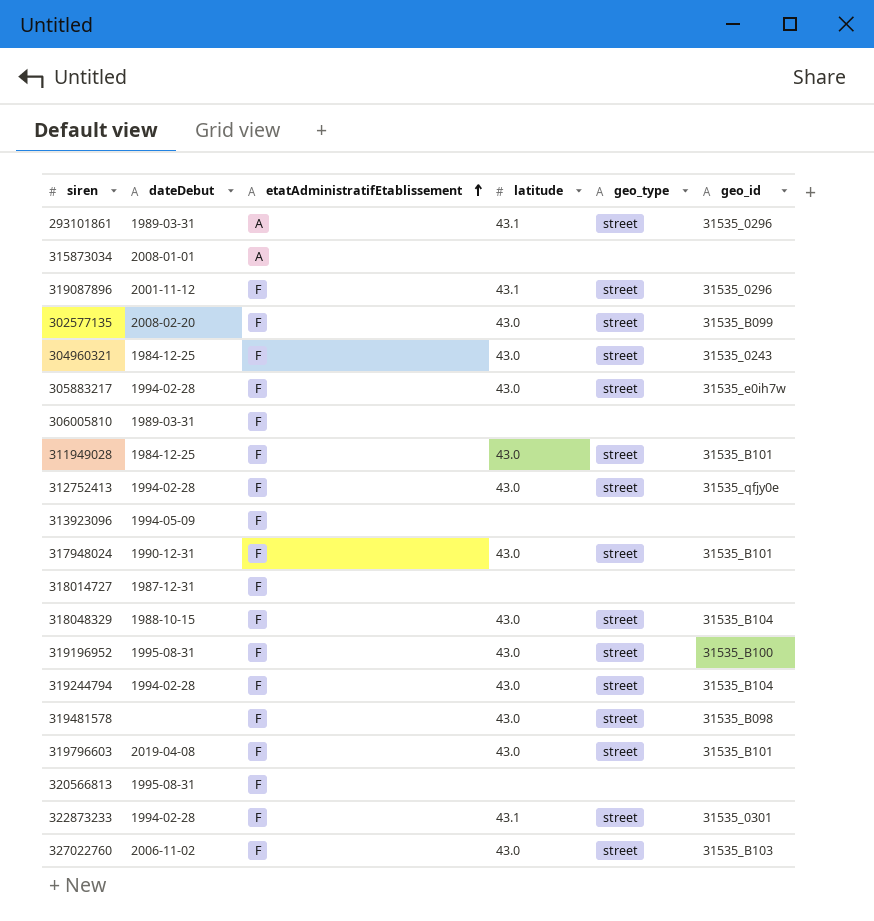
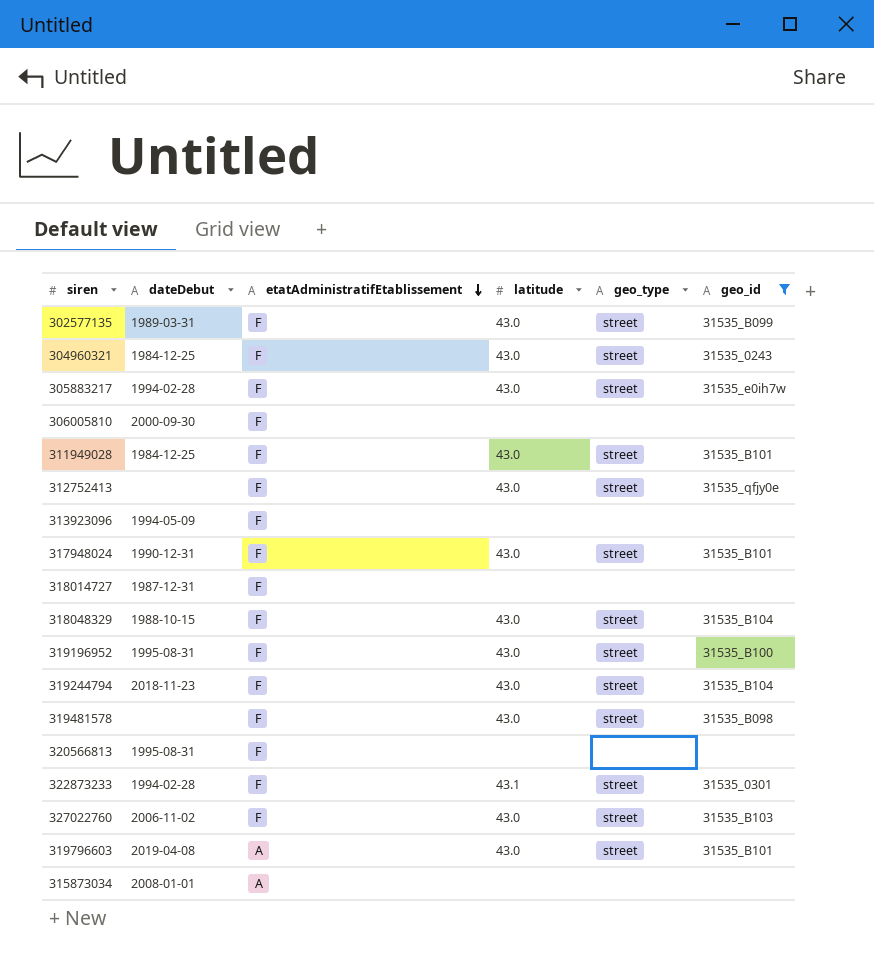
filter: none -> geo_id != 31535_0296
row order: etatAdministratifEtablissement ascending -> etatAdministratifEtablissement descending
302577135 | dateDebut: 2008-02-20 -> 1989-03-31
306005810 | dateDebut: 1989-03-31 -> 2000-09-30
312752413 | dateDebut: 1994-02-28 -> none
319244794 | dateDebut: 1994-02-28 -> 2018-11-23
319796603 | etatAdministratifEtablissement: F -> A

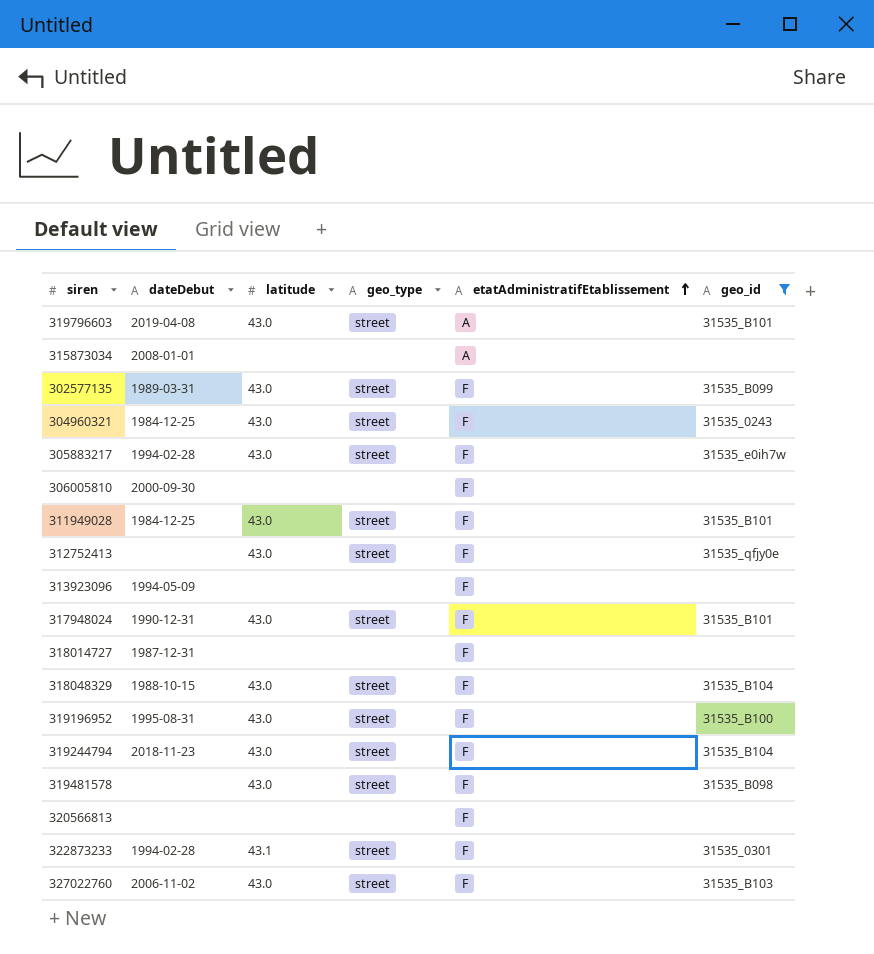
row order: etatAdministratifEtablissement descending -> etatAdministratifEtablissement ascending
column etatAdministratifEtablissement | position: 3 -> 5
320566813 | dateDebut: 1995-08-31 -> none

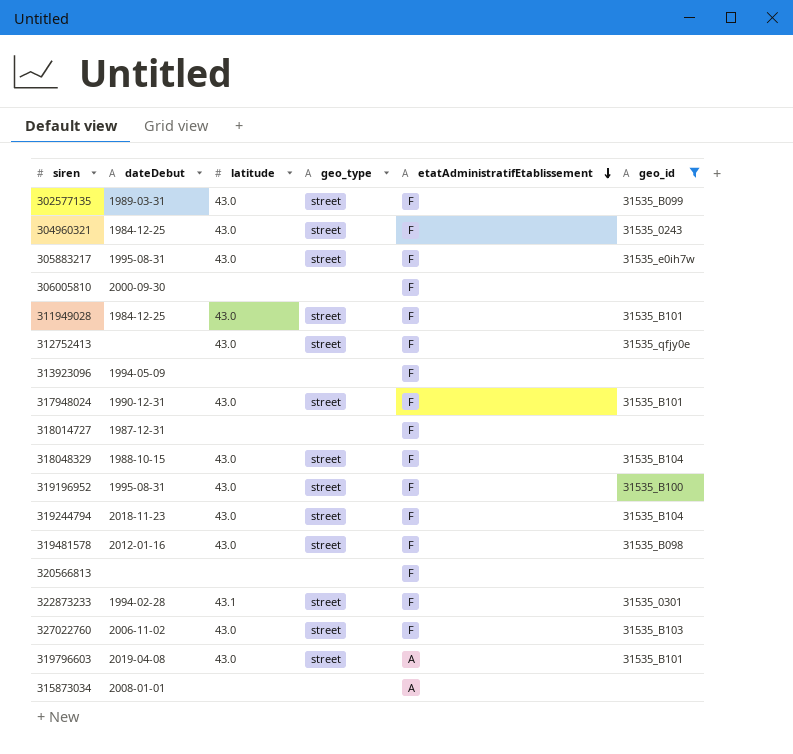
row order: etatAdministratifEtablissement ascending -> etatAdministratifEtablissement descending
305883217 | dateDebut: 1994-02-28 -> 1995-08-31
319481578 | dateDebut: none -> 2012-01-16

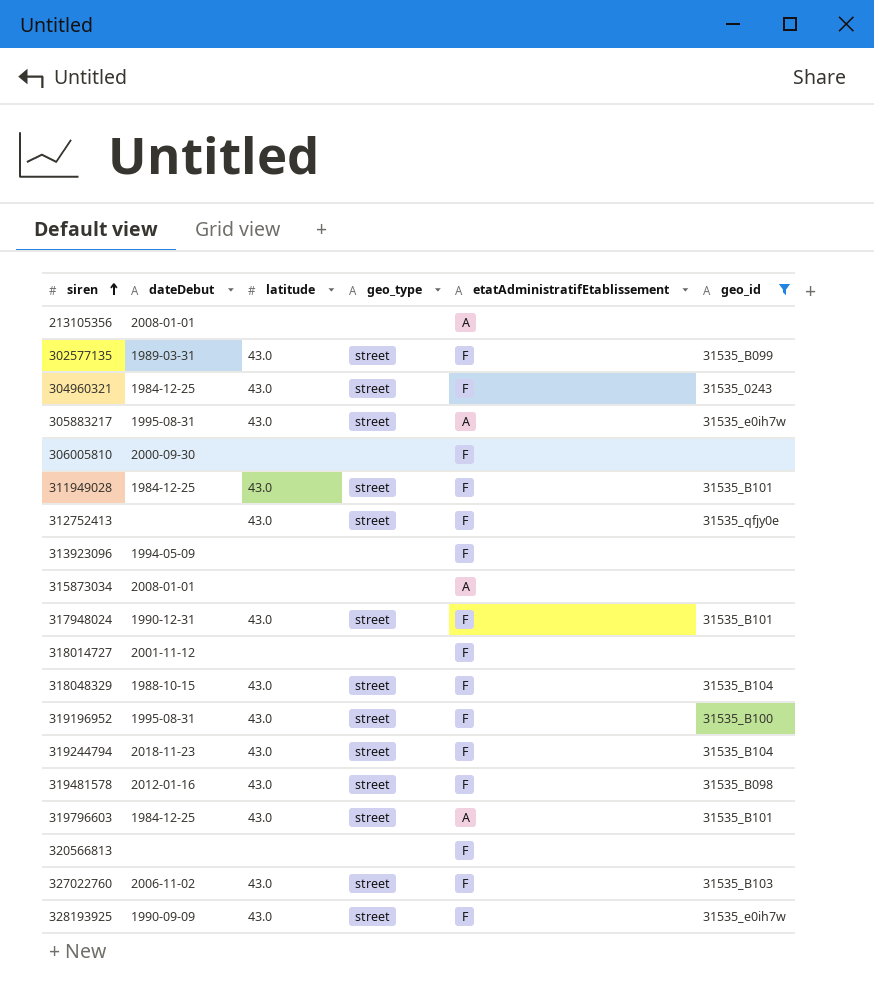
row order: etatAdministratifEtablissement descending -> siren ascending
row 322873233: 1994-02-28 | 43.1 | street | F | 31535_0301 -> none
row 213105356: none -> 2008-01-01 | none | none | A | none
305883217 | etatAdministratifEtablissement: F -> A
318014727 | dateDebut: 1987-12-31 -> 2001-11-12
319796603 | dateDebut: 2019-04-08 -> 1984-12-25
row 328193925: none -> 1990-09-09 | 43.0 | street | F | 31535_e0ih7w

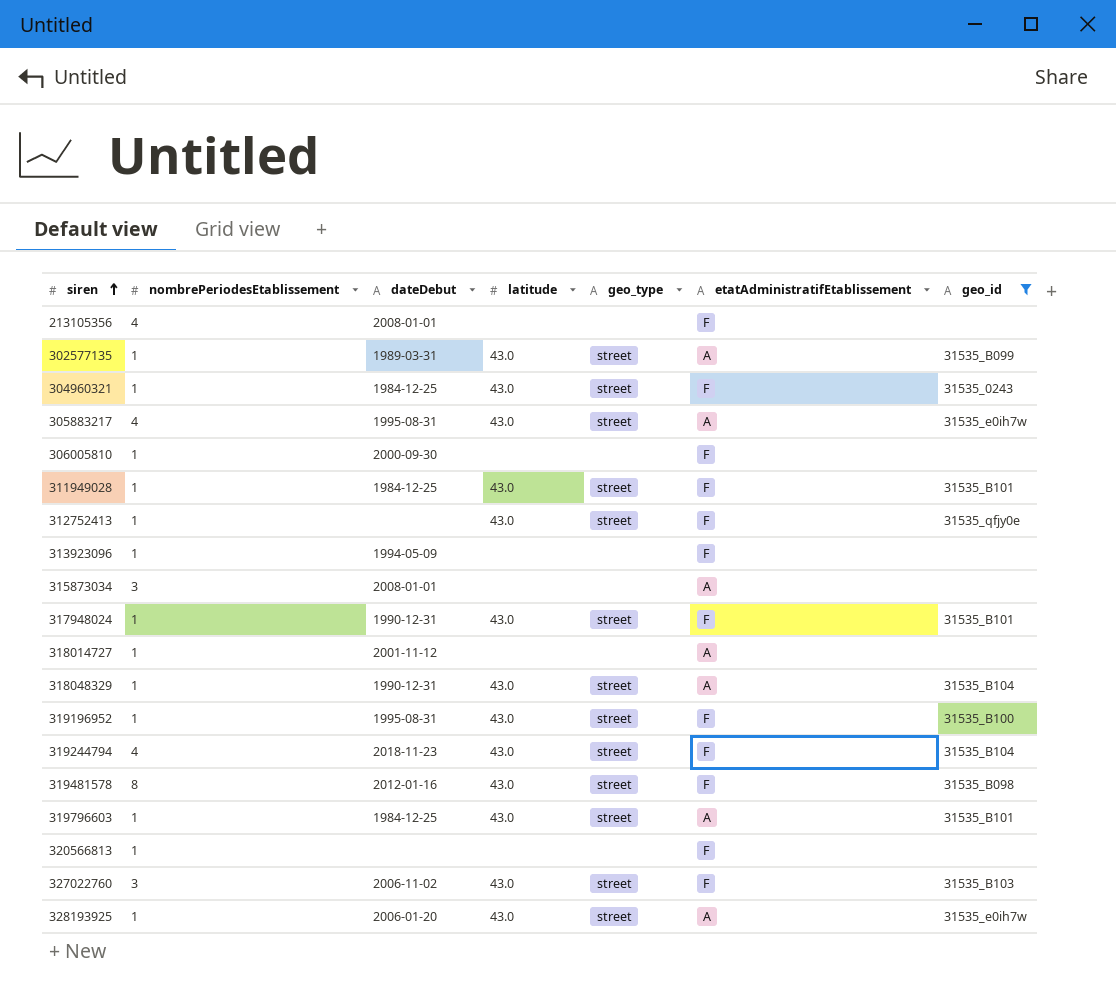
column nombrePeriodesEtablissement | position: none -> 2
213105356 | etatAdministratifEtablissement: A -> F
302577135 | etatAdministratifEtablissement: F -> A
318014727 | etatAdministratifEtablissement: F -> A
318048329 | dateDebut: 1988-10-15 -> 1990-12-31
318048329 | etatAdministratifEtablissement: F -> A
328193925 | dateDebut: 1990-09-09 -> 2006-01-20
328193925 | etatAdministratifEtablissement: F -> A

